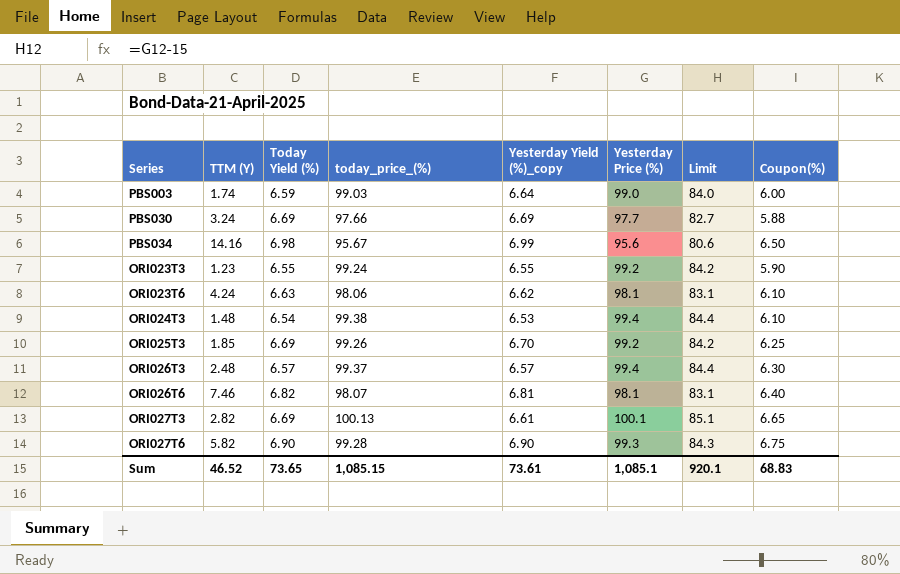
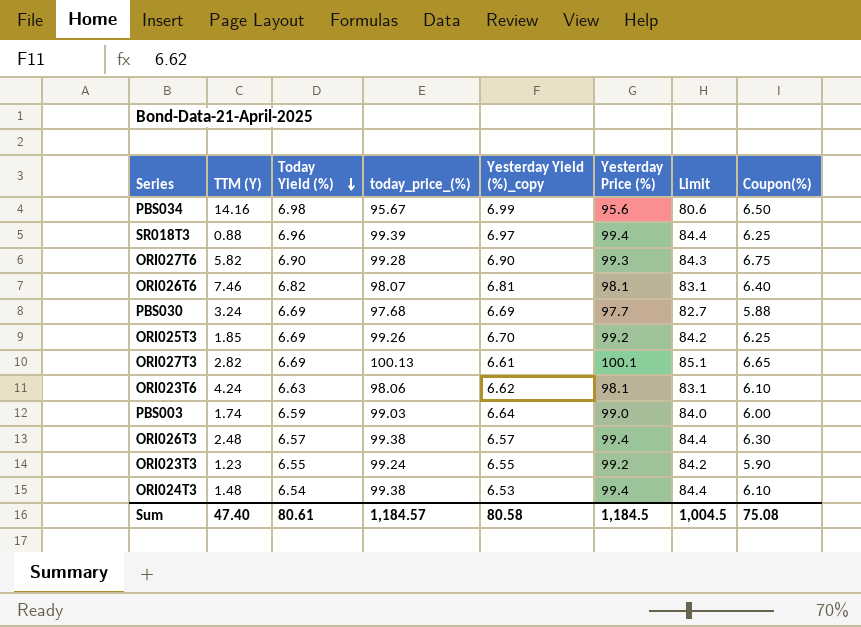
row order: none -> Today Yield (%) descending
row SR018T3: none -> 0.88 | 6.96 | 99.39 | 6.97 | 99.4 | 84.4 | 6.25
PBS030 | today_price_(%): 97.66 -> 97.68
ORI026T3 | today_price_(%): 99.37 -> 99.38
Sum | TTM (Y): 46.52 -> 47.40
Sum | Today Yield (%): 73.65 -> 80.61
Sum | today_price_(%): 1,085.15 -> 1,184.57
Sum | Yesterday Yield (%)_copy: 73.61 -> 80.58
Sum | Yesterday Price (%): 1,085.1 -> 1,184.5
Sum | Limit: 920.1 -> 1,004.5
Sum | Coupon(%): 68.83 -> 75.08

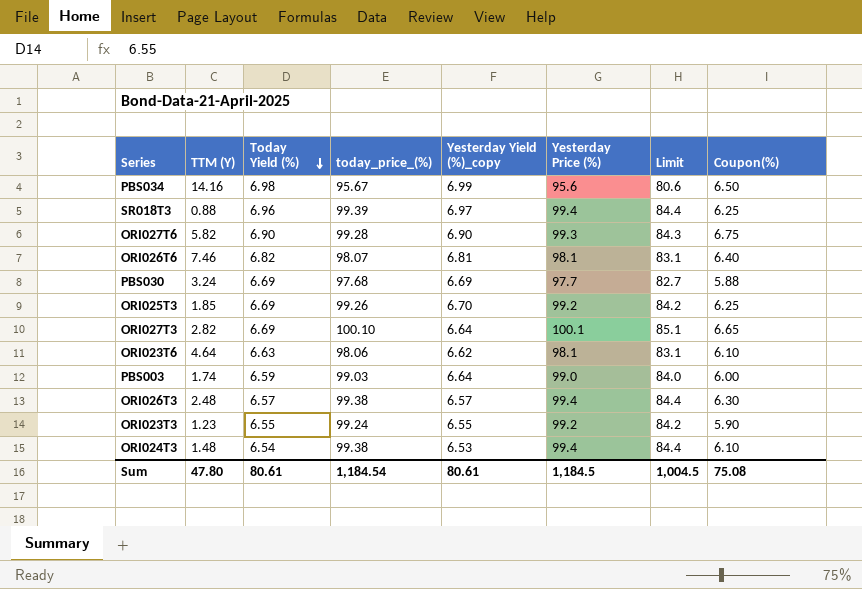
ORI027T3 | today_price_(%): 100.13 -> 100.10
ORI027T3 | Yesterday Yield (%)_copy: 6.61 -> 6.64
ORI023T6 | TTM (Y): 4.24 -> 4.64
Sum | TTM (Y): 47.40 -> 47.80
Sum | today_price_(%): 1,184.57 -> 1,184.54
Sum | Yesterday Yield (%)_copy: 80.58 -> 80.61

